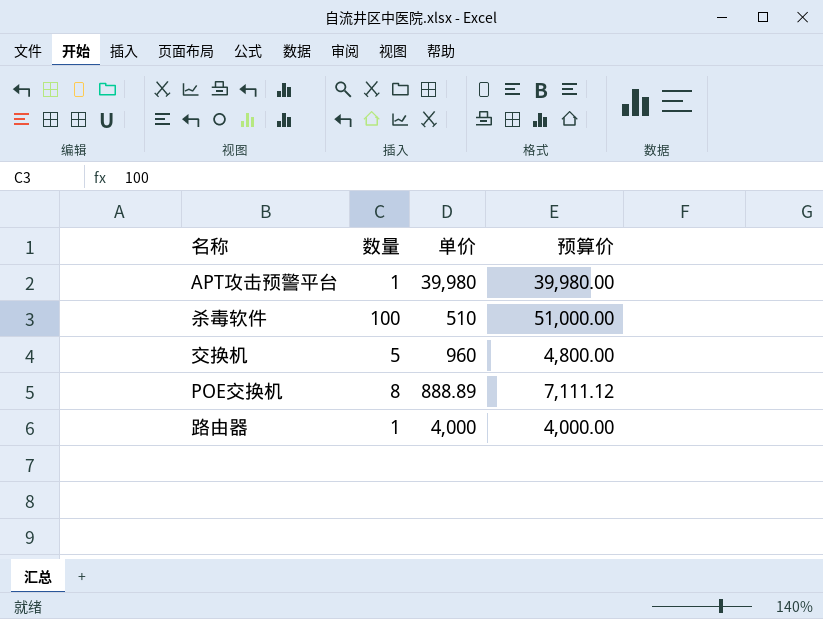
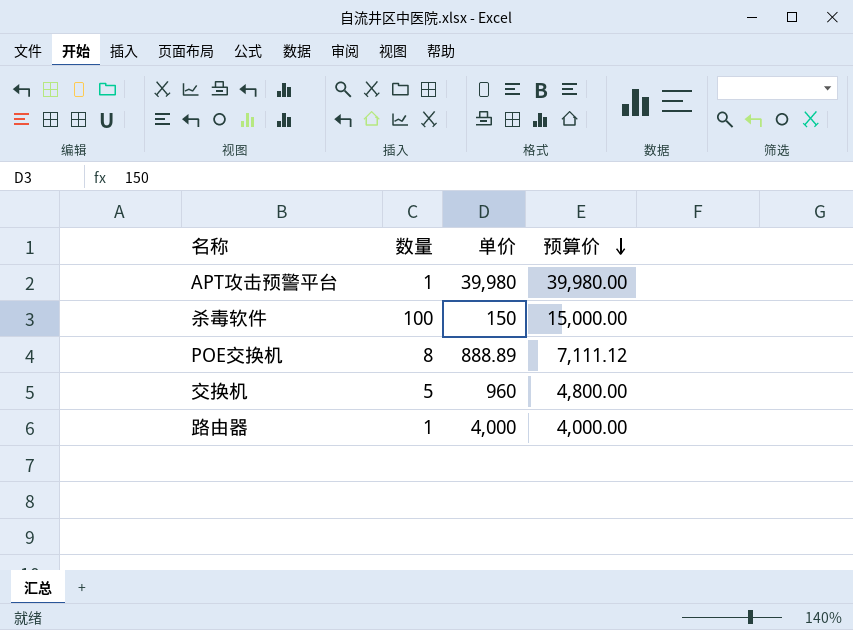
row order: none -> 预算价 descending
杀毒软件 | 单价: 510 -> 150
杀毒软件 | 预算价: 51,000.00 -> 15,000.00

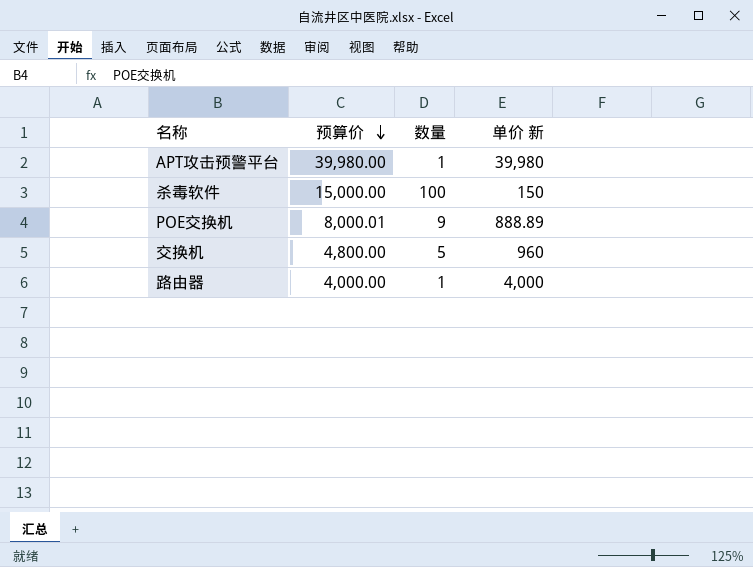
column 预算价 | position: 4 -> 2
column name: 单价 -> 单价 新
POE交换机 | 预算价: 7,111.12 -> 8,000.01
POE交换机 | 数量: 8 -> 9

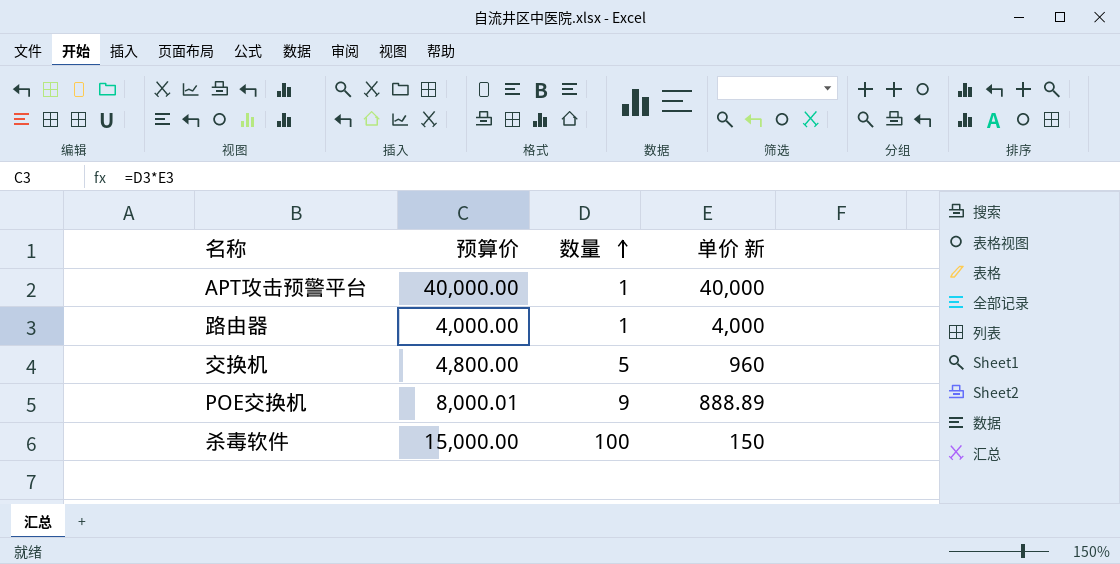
row order: 预算价 descending -> 数量 ascending
APT攻击预警平台 | 预算价: 39,980.00 -> 40,000.00
APT攻击预警平台 | 单价 新: 39,980 -> 40,000

